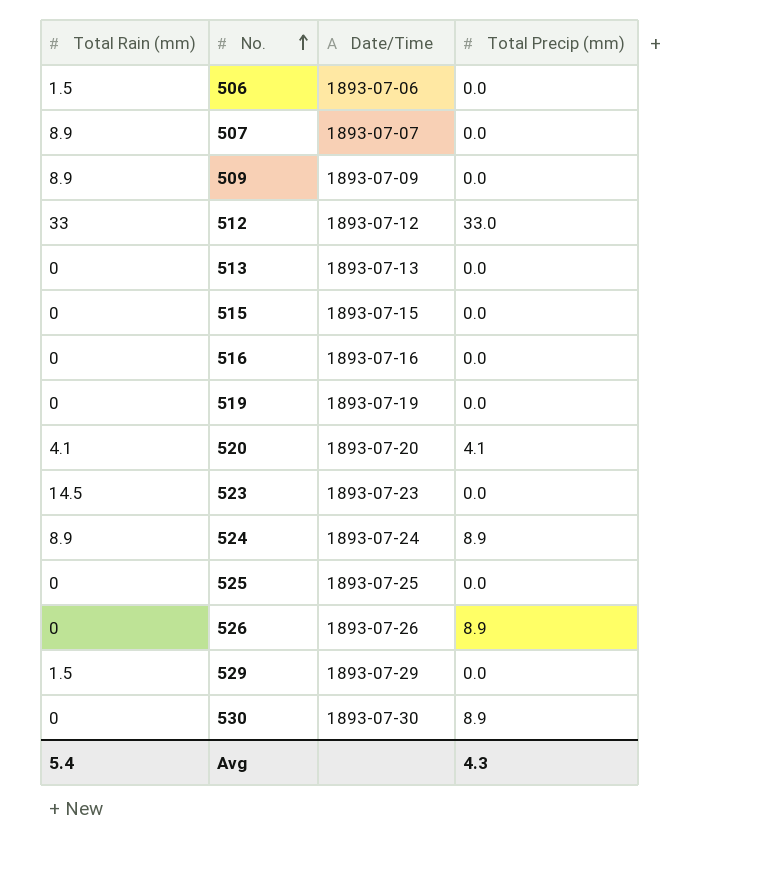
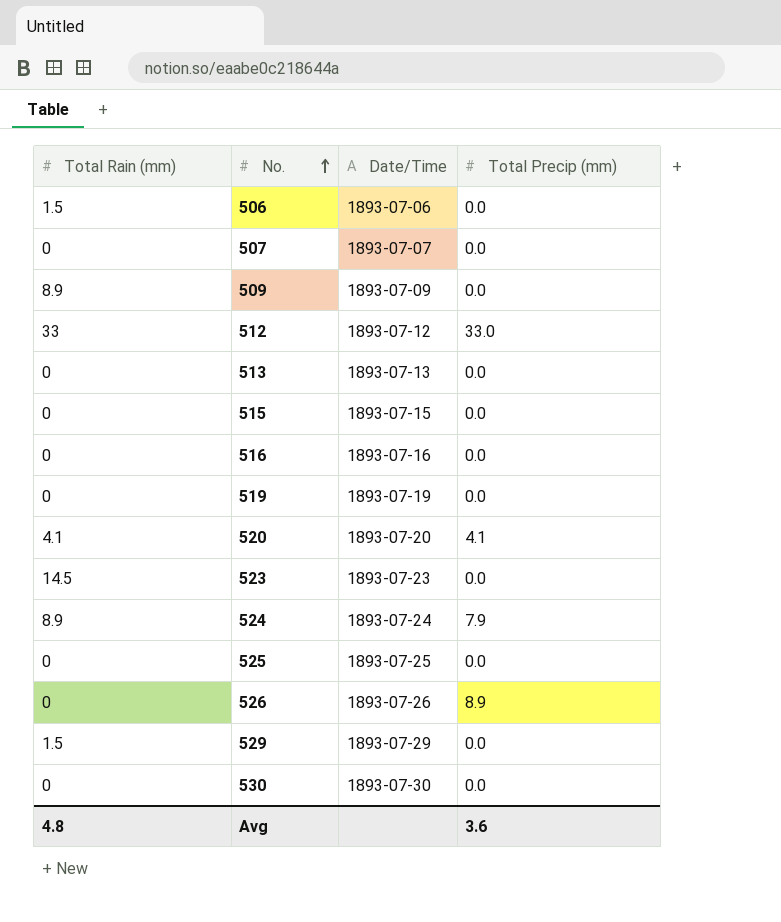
507 | Total Rain (mm): 8.9 -> 0
524 | Total Precip (mm): 8.9 -> 7.9
530 | Total Precip (mm): 8.9 -> 0.0
Avg | Total Rain (mm): 5.4 -> 4.8
Avg | Total Precip (mm): 4.3 -> 3.6

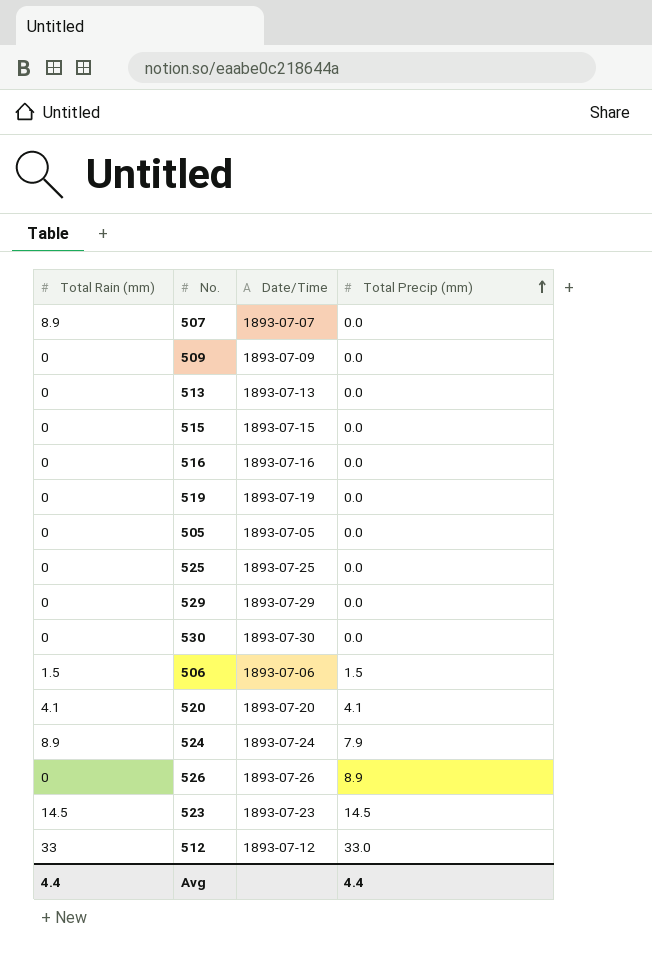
row order: No. ascending -> Total Precip (mm) ascending
507 | Total Rain (mm): 0 -> 8.9
509 | Total Rain (mm): 8.9 -> 0
row 505: none -> 0 | 1893-07-05 | 0.0
529 | Total Rain (mm): 1.5 -> 0
506 | Total Precip (mm): 0.0 -> 1.5
523 | Total Precip (mm): 0.0 -> 14.5
Avg | Total Rain (mm): 4.8 -> 4.4
Avg | Total Precip (mm): 3.6 -> 4.4

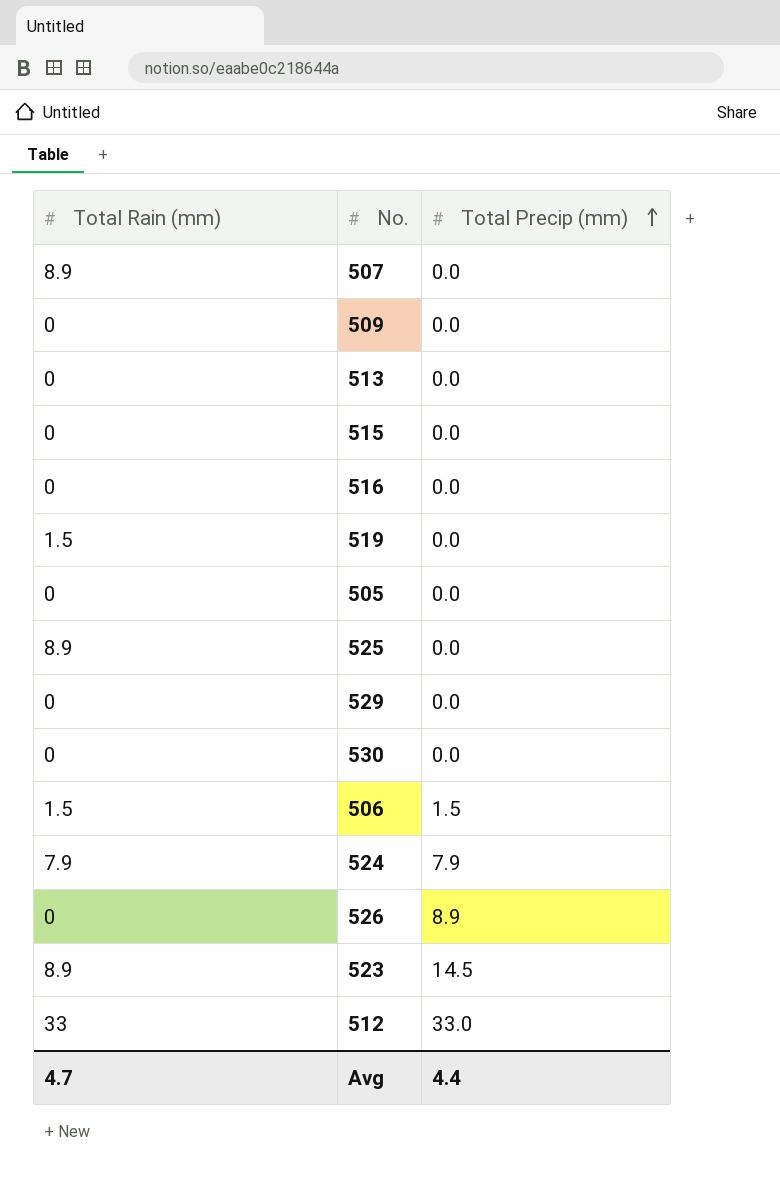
column Date/Time | position: 3 -> none
row 520: 4.1 | 1893-07-20 | 4.1 -> none
519 | Total Rain (mm): 0 -> 1.5
525 | Total Rain (mm): 0 -> 8.9
524 | Total Rain (mm): 8.9 -> 7.9
523 | Total Rain (mm): 14.5 -> 8.9
Avg | Total Rain (mm): 4.4 -> 4.7

